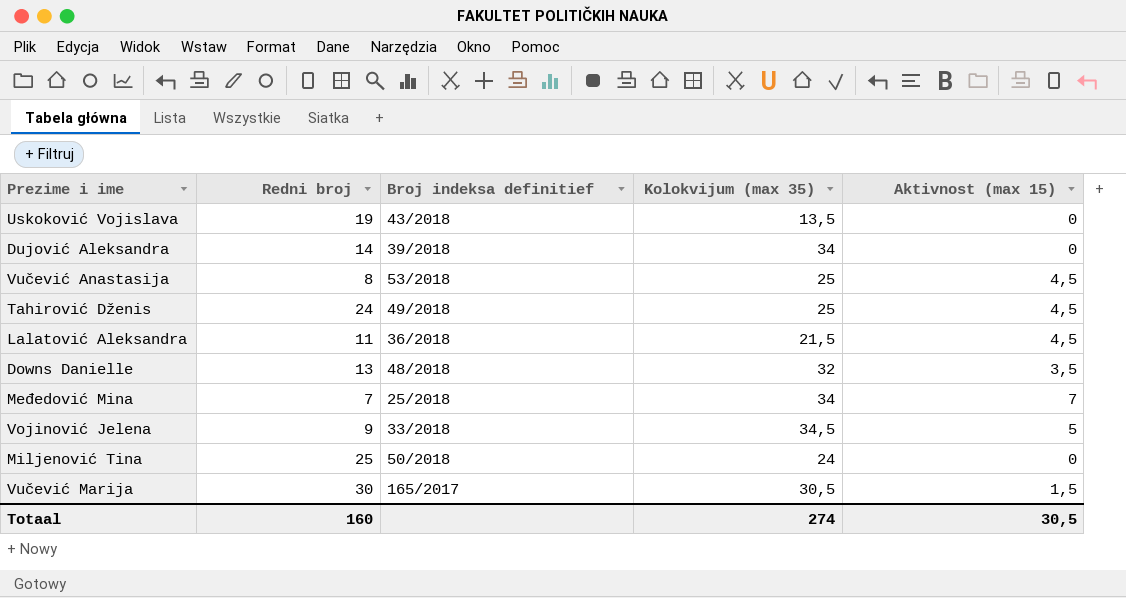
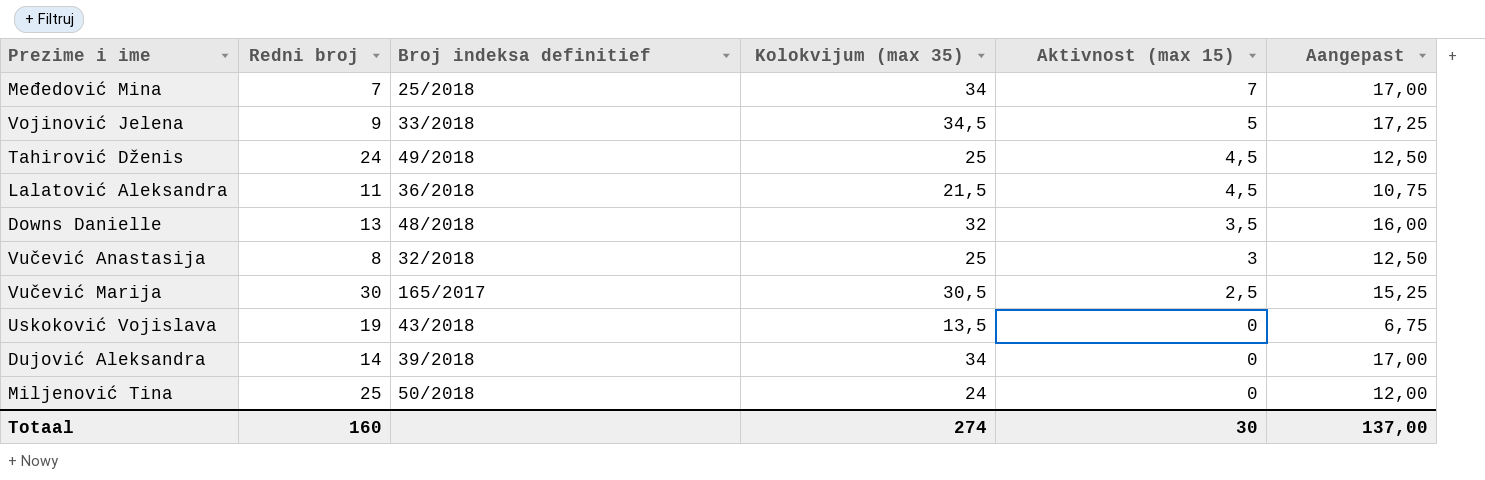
row order: none -> Aktivnost (max 15) descending
column Aangepast | formula: none -> [Kolokvijum (max 35)] * 0,5
Vučević Anastasija | Broj indeksa definitief: 53/2018 -> 32/2018
Vučević Anastasija | Aktivnost (max 15): 4,5 -> 3
Vučević Marija | Aktivnost (max 15): 1,5 -> 2,5
Totaal | Aktivnost (max 15): 30,5 -> 30

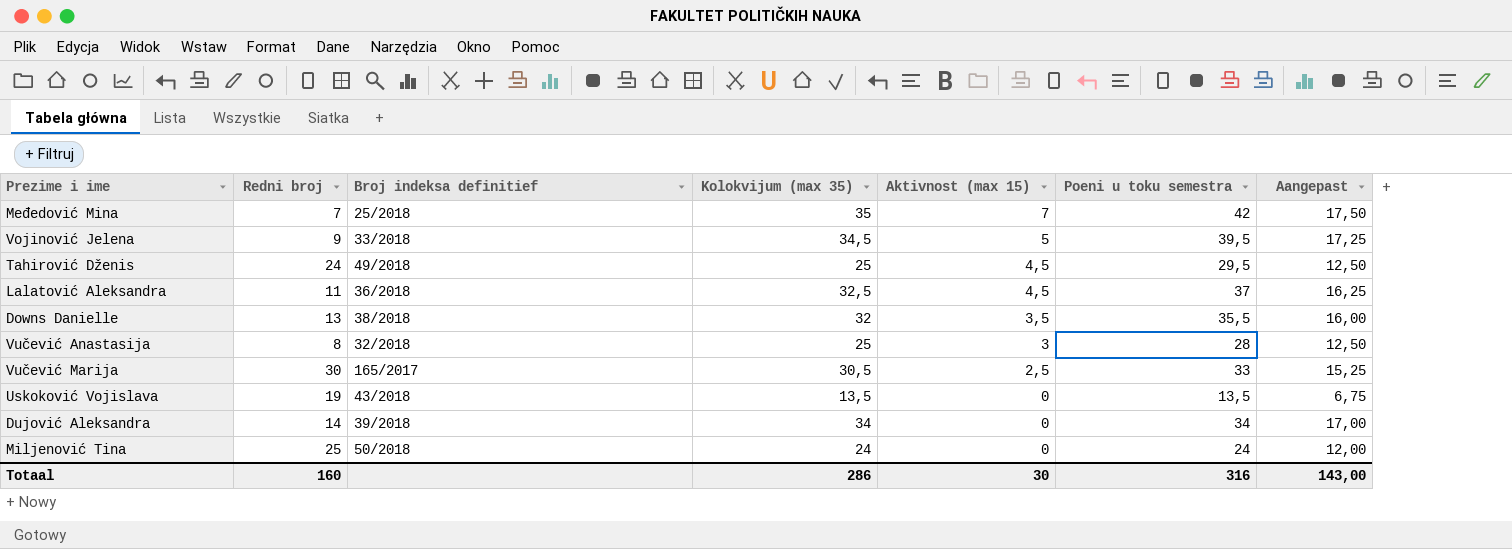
column Poeni u toku semestra | formula: none -> [Kolokvijum (max 35)] + [Aktivnost (max 15)]
Međedović Mina | Kolokvijum (max 35): 34 -> 35
Međedović Mina | Aangepast: 17,00 -> 17,50
Lalatović Aleksandra | Kolokvijum (max 35): 21,5 -> 32,5
Lalatović Aleksandra | Aangepast: 10,75 -> 16,25
Downs Danielle | Broj indeksa definitief: 48/2018 -> 38/2018
Totaal | Kolokvijum (max 35): 274 -> 286
Totaal | Aangepast: 137,00 -> 143,00

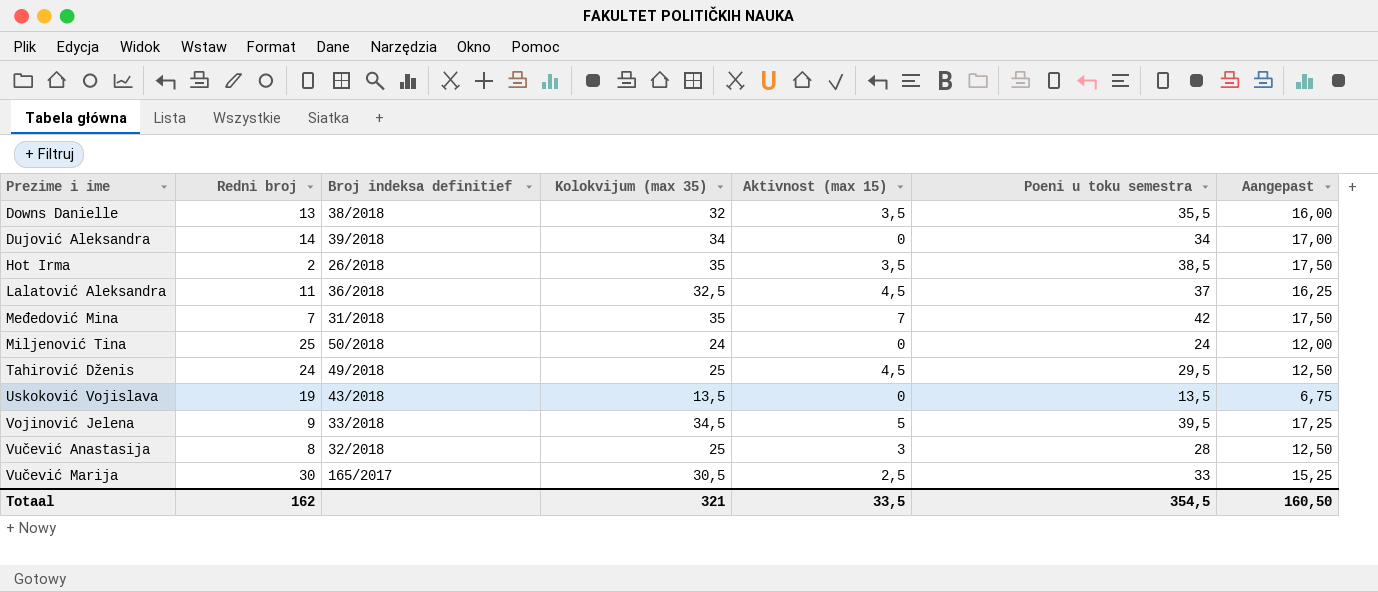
row order: Aktivnost (max 15) descending -> Prezime i ime ascending
row Hot Irma: none -> 2 | 26/2018 | 35 | 3,5 | 38,5 | 17,50
Međedović Mina | Broj indeksa definitief: 25/2018 -> 31/2018
Totaal | Redni broj: 160 -> 162
Totaal | Kolokvijum (max 35): 286 -> 321
Totaal | Aktivnost (max 15): 30 -> 33,5
Totaal | Poeni u toku semestra: 316 -> 354,5
Totaal | Aangepast: 143,00 -> 160,50

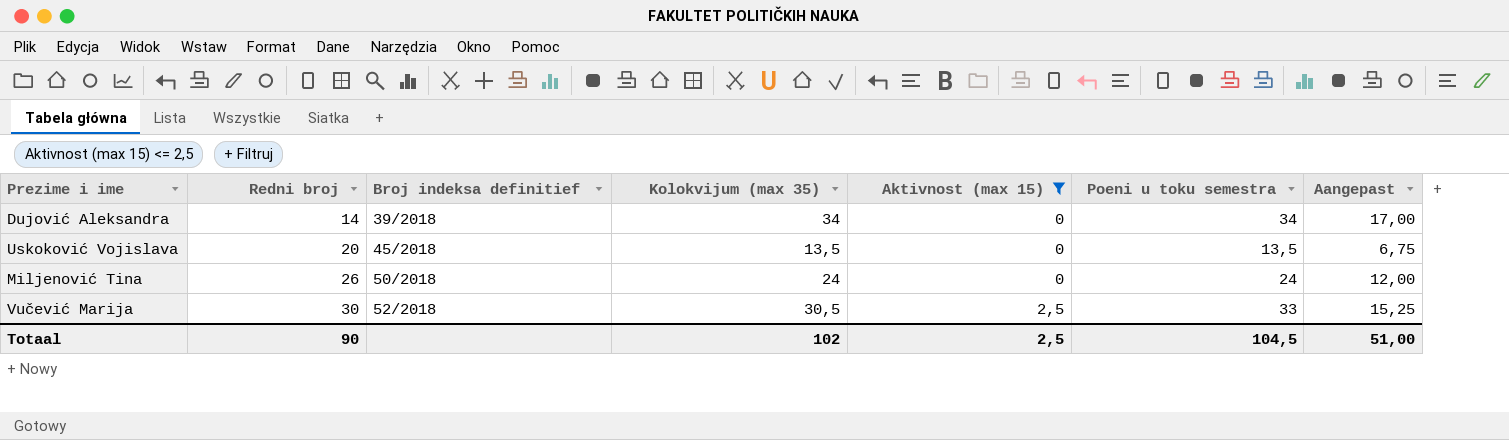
filter: none -> Aktivnost (max 15) <= 2,5
row order: Prezime i ime ascending -> Redni broj ascending
Uskoković Vojislava | Redni broj: 19 -> 20
Uskoković Vojislava | Broj indeksa definitief: 43/2018 -> 45/2018
Miljenović Tina | Redni broj: 25 -> 26
Vučević Marija | Broj indeksa definitief: 165/2017 -> 52/2018
Totaal | Redni broj: 162 -> 90
Totaal | Kolokvijum (max 35): 321 -> 102
Totaal | Aktivnost (max 15): 33,5 -> 2,5
Totaal | Poeni u toku semestra: 354,5 -> 104,5
Totaal | Aangepast: 160,50 -> 51,00

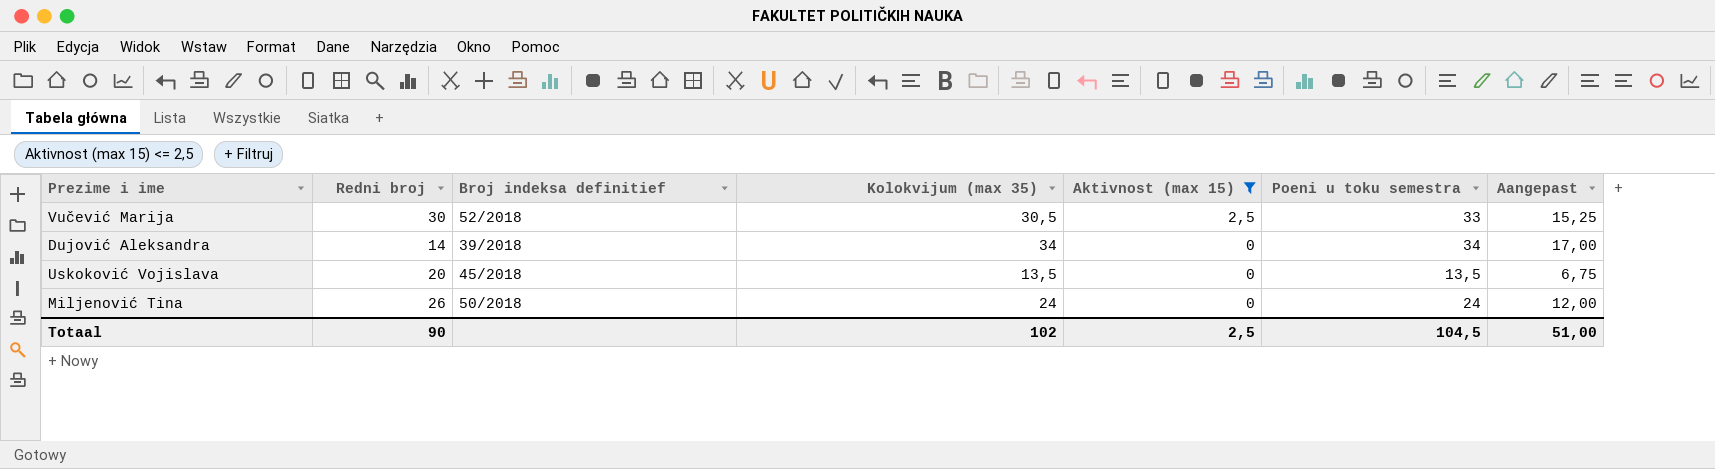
row order: Redni broj ascending -> Aktivnost (max 15) descending

